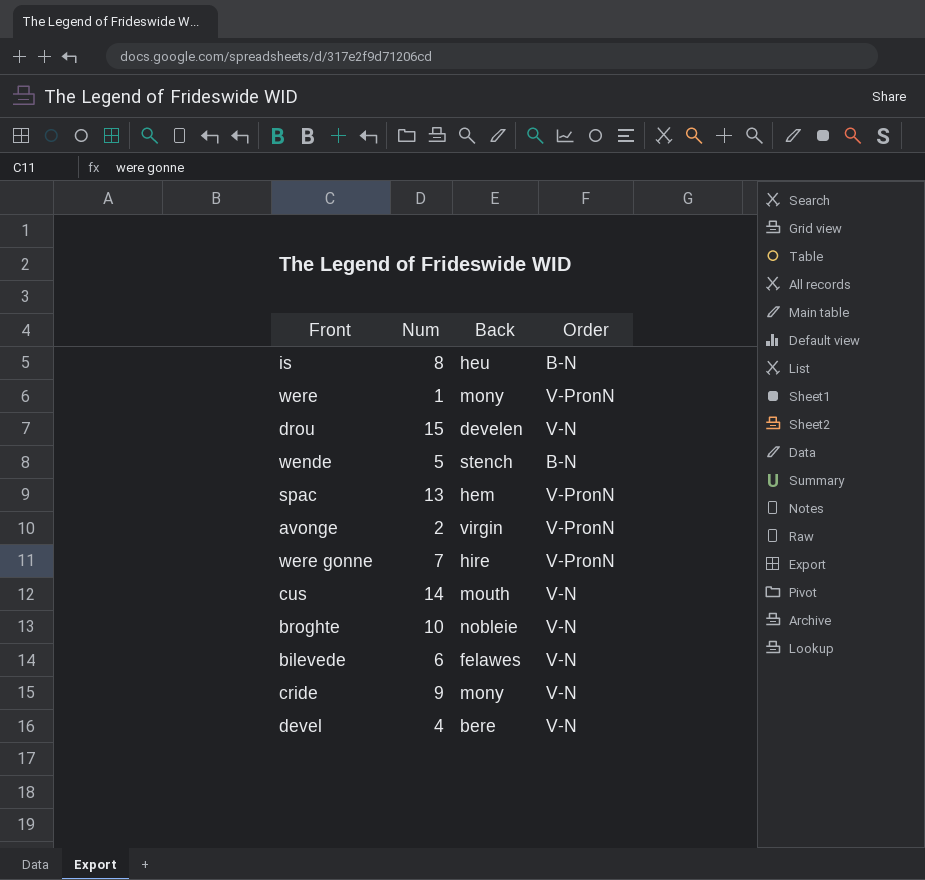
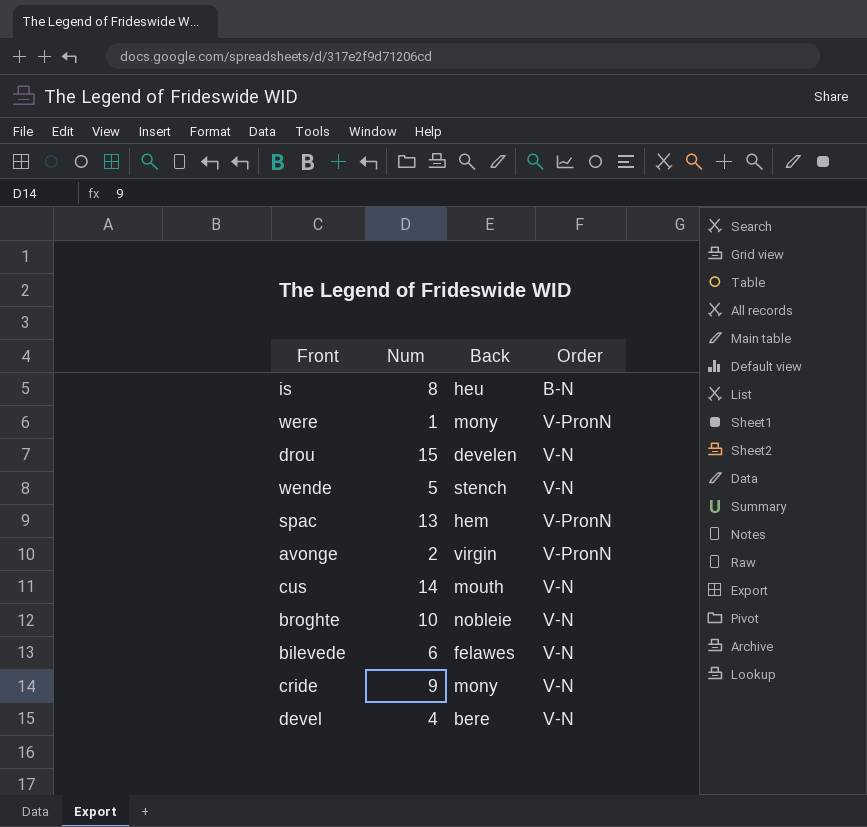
row were gonne: 7 | hire | V-PronN -> none
wende | Order: B-N -> V-N

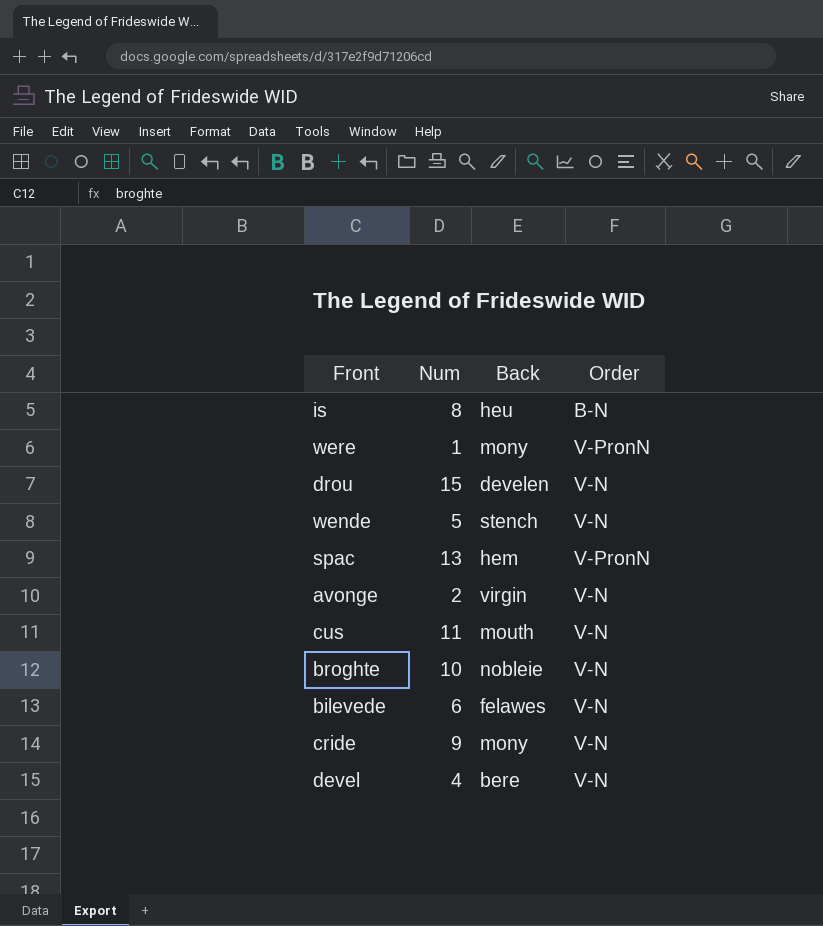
avonge | Order: V-PronN -> V-N
cus | Num: 14 -> 11

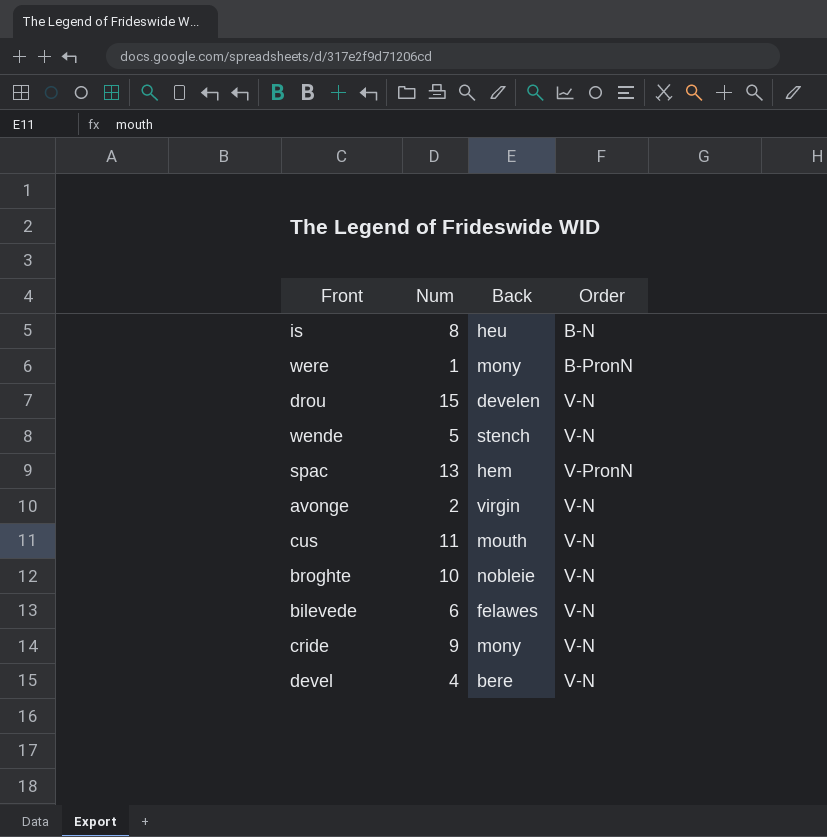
were | Order: V-PronN -> B-PronN

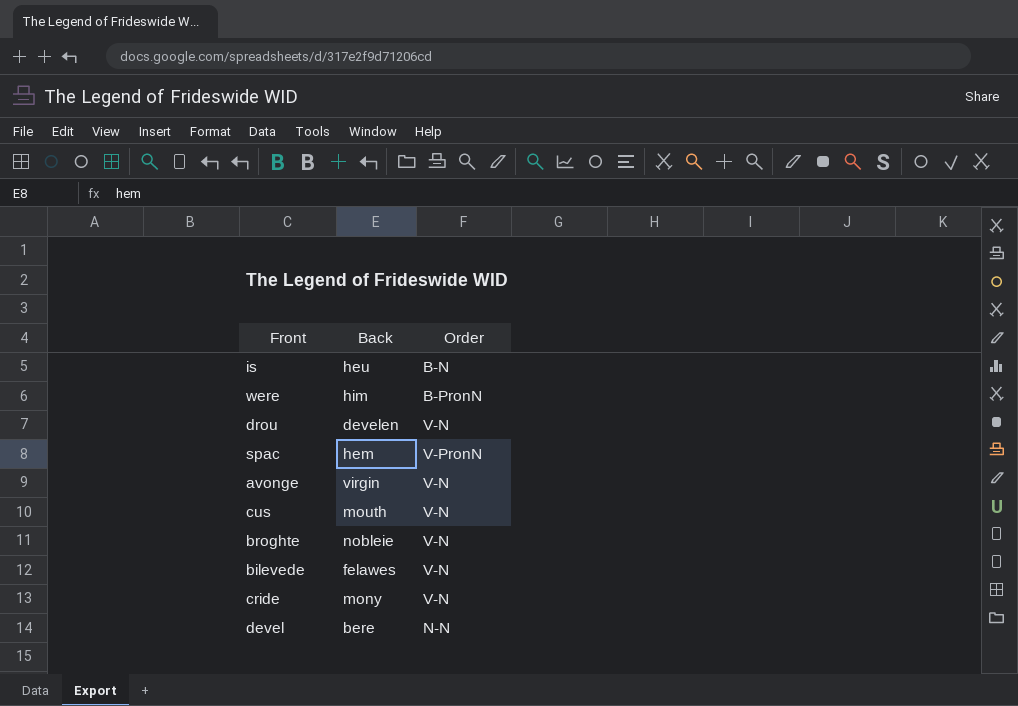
column Num | position: 2 -> none
row wende: 5 | stench | V-N -> none
were | Back: mony -> him
devel | Order: V-N -> N-N

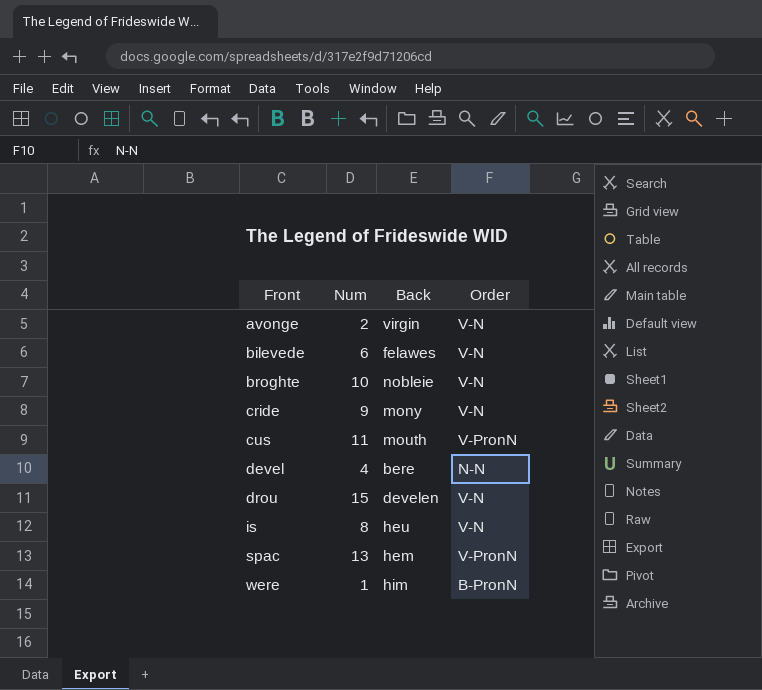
row order: none -> Front ascending
column Num | position: none -> 2
cus | Order: V-N -> V-PronN
is | Order: B-N -> V-N

